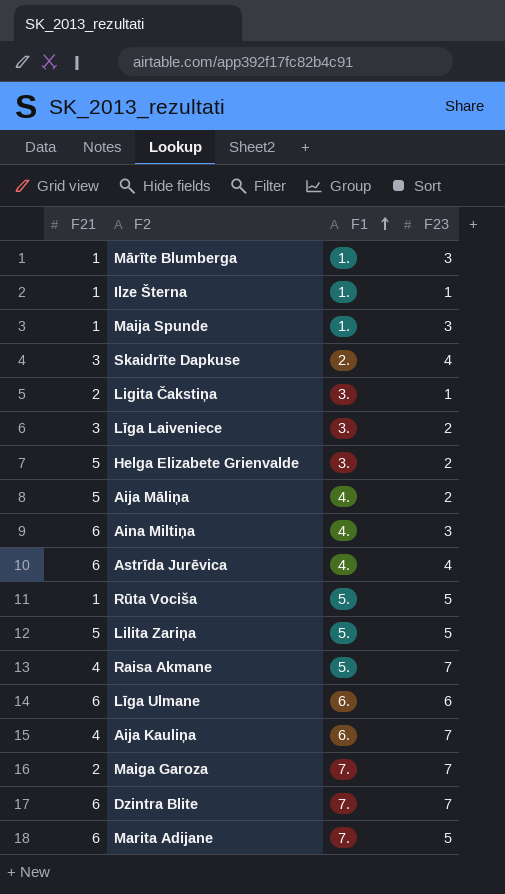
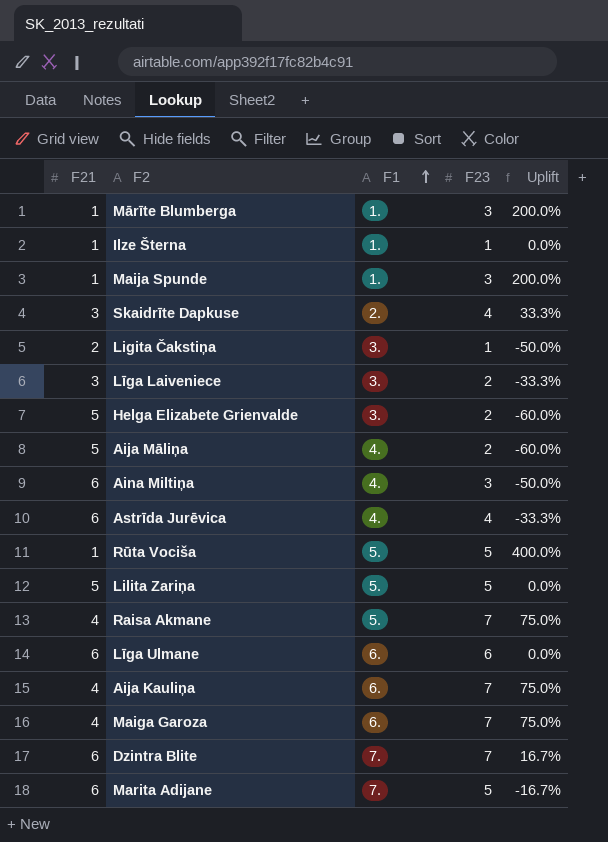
column Uplift | formula: none -> ([F23] - [F21]) / [F21]
Maiga Garoza | F21: 2 -> 4
Maiga Garoza | F1: 7. -> 6.

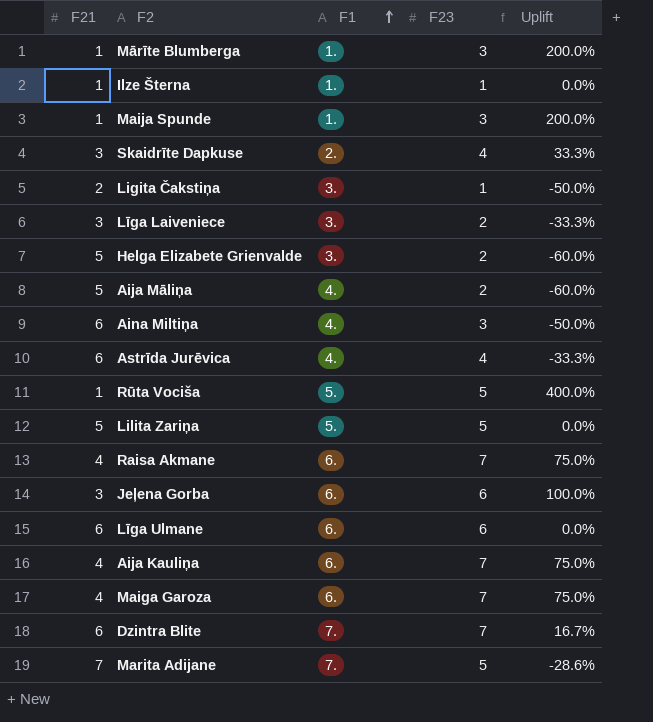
Raisa Akmane | F1: 5. -> 6.
row Jeļena Gorba: none -> 3 | 6. | 6 | 100.0%
Marita Adijane | F21: 6 -> 7
Marita Adijane | Uplift: -16.7% -> -28.6%

